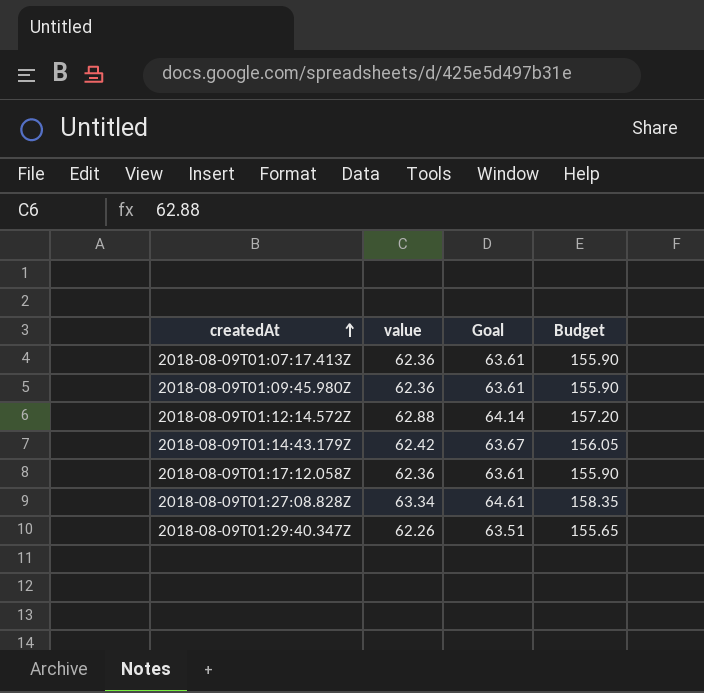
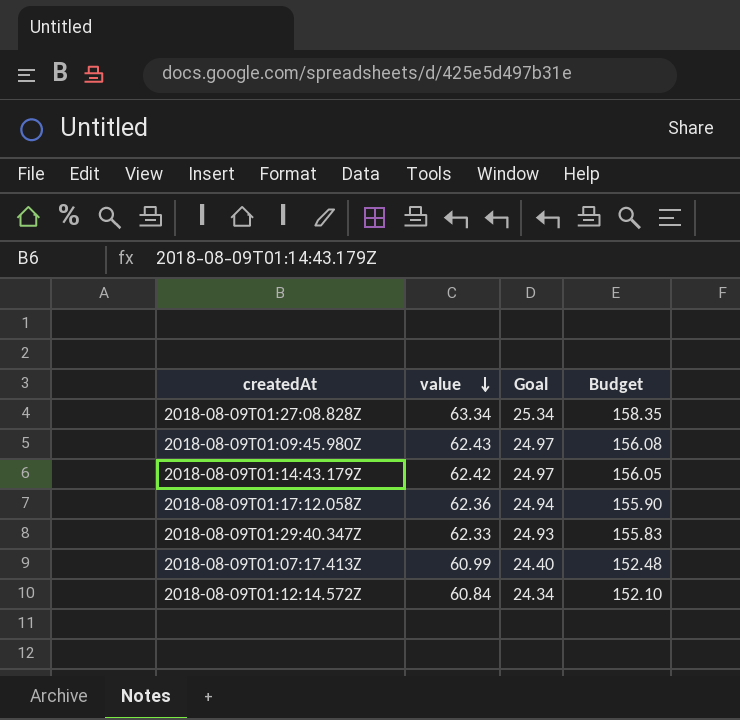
row order: createdAt ascending -> value descending
column Goal | formula: [value] * 1.02 -> [value] * 0.4
2018-08-09T01:09:45.980Z | value: 62.36 -> 62.43
2018-08-09T01:09:45.980Z | Budget: 155.90 -> 156.08
2018-08-09T01:29:40.347Z | value: 62.26 -> 62.33
2018-08-09T01:29:40.347Z | Budget: 155.65 -> 155.83
2018-08-09T01:07:17.413Z | value: 62.36 -> 60.99
2018-08-09T01:07:17.413Z | Budget: 155.90 -> 152.48
2018-08-09T01:12:14.572Z | value: 62.88 -> 60.84
2018-08-09T01:12:14.572Z | Budget: 157.20 -> 152.10

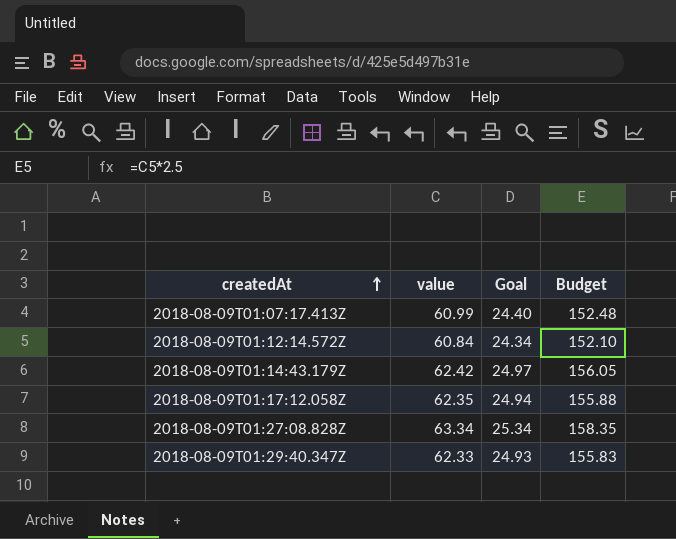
row order: value descending -> createdAt ascending
row 2018-08-09T01:09:45.980Z: 62.43 | 24.97 | 156.08 -> none
2018-08-09T01:17:12.058Z | value: 62.36 -> 62.35
2018-08-09T01:17:12.058Z | Budget: 155.90 -> 155.88

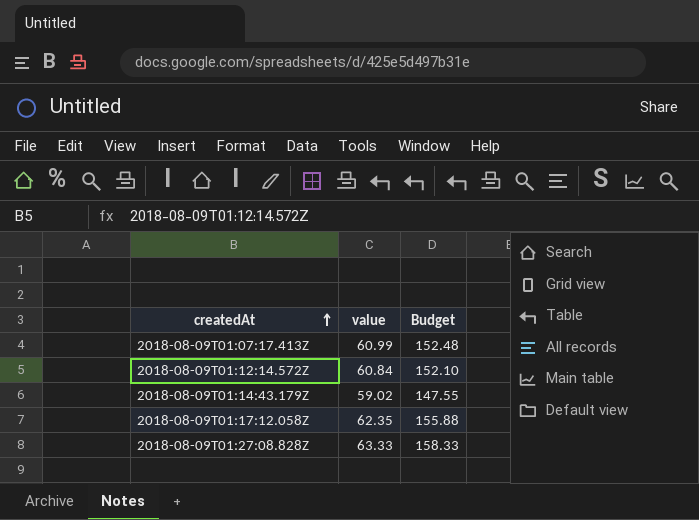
column Goal | formula: [value] * 0.4 -> none
row 2018-08-09T01:29:40.347Z: 62.33 | 24.93 | 155.83 -> none
2018-08-09T01:14:43.179Z | value: 62.42 -> 59.02
2018-08-09T01:14:43.179Z | Budget: 156.05 -> 147.55
2018-08-09T01:27:08.828Z | value: 63.34 -> 63.33
2018-08-09T01:27:08.828Z | Budget: 158.35 -> 158.33

